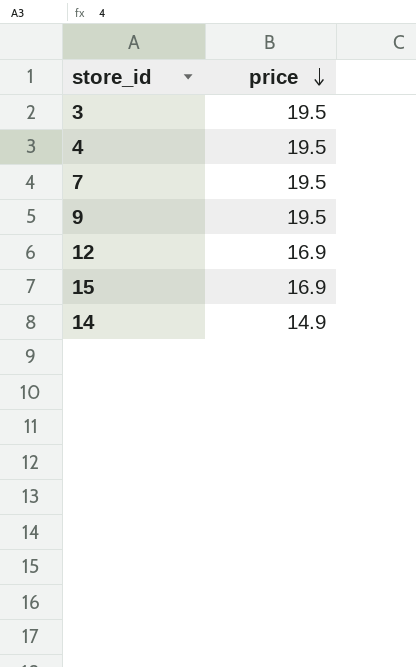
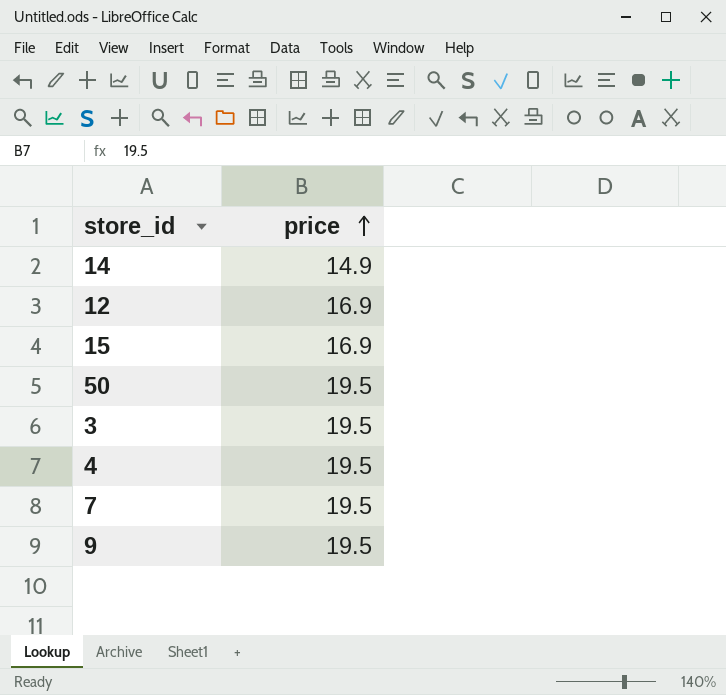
row order: price descending -> price ascending
row 50: none -> 19.5

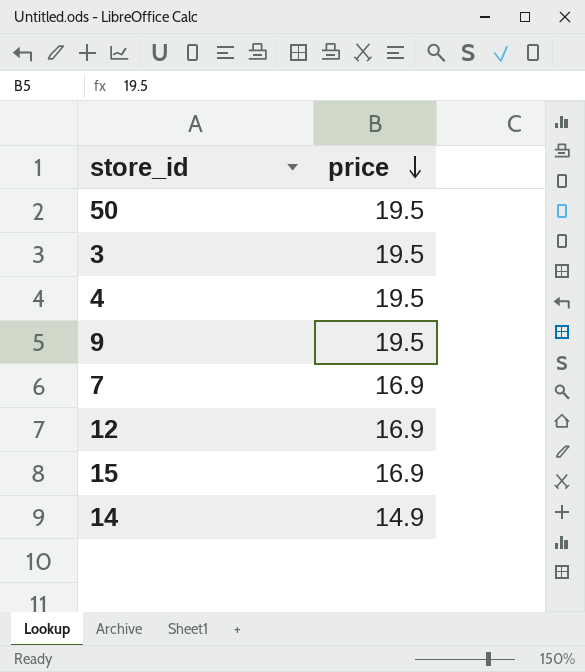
row order: price ascending -> price descending
7 | price: 19.5 -> 16.9

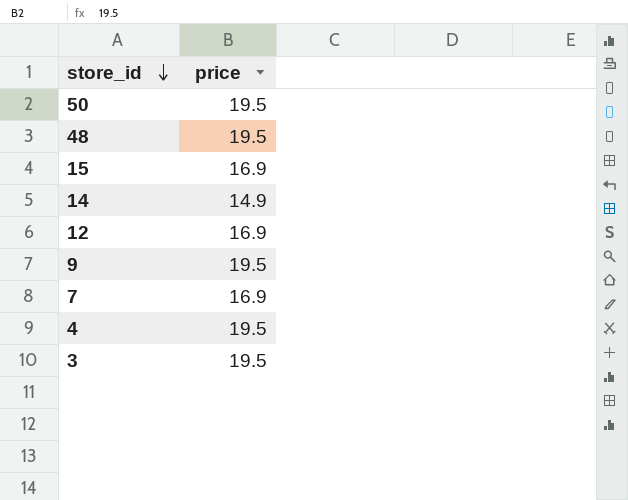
row order: price descending -> store_id descending
row 48: none -> 19.5

